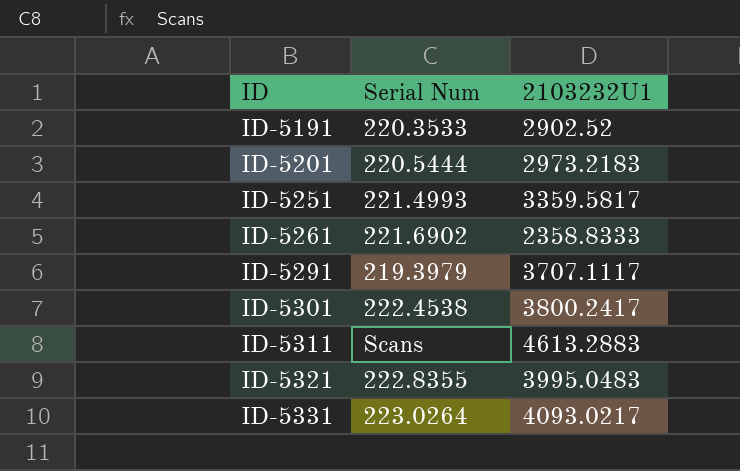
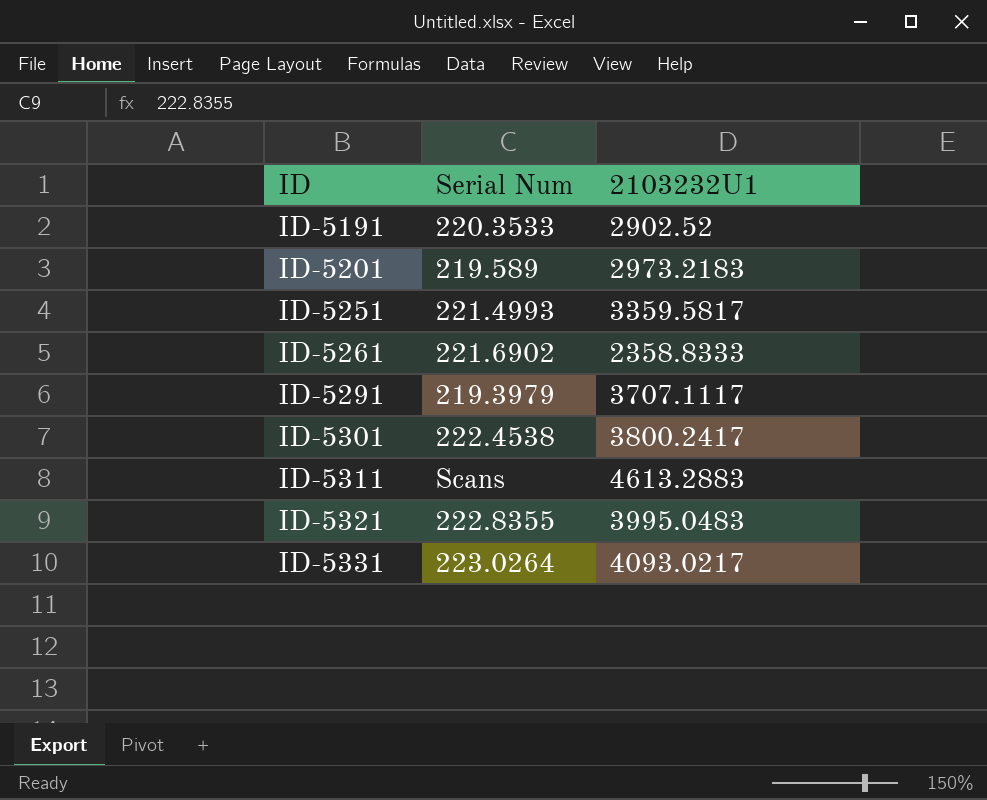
ID-5201 | Serial Num: 220.5444 -> 219.589

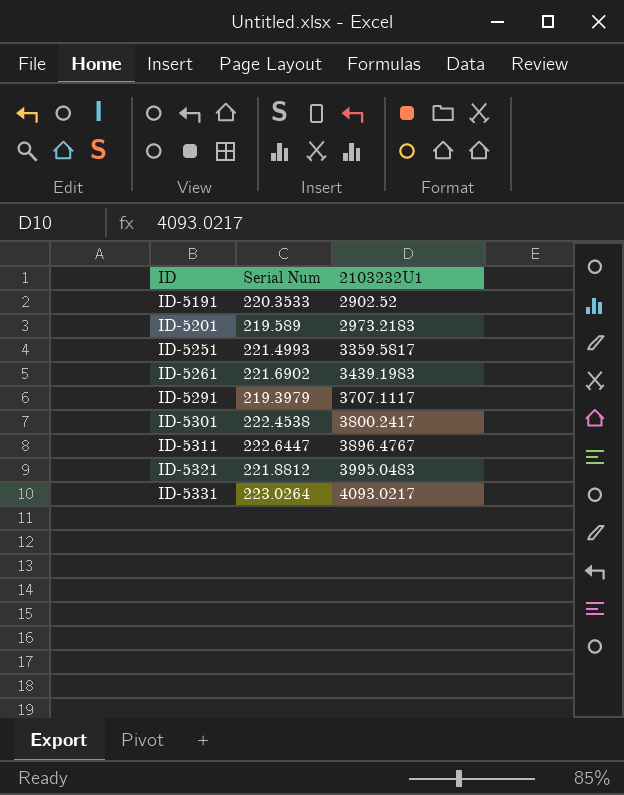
ID-5261 | 2103232U1: 2358.8333 -> 3439.1983
ID-5311 | Serial Num: Scans -> 222.6447
ID-5311 | 2103232U1: 4613.2883 -> 3896.4767
ID-5321 | Serial Num: 222.8355 -> 221.8812

